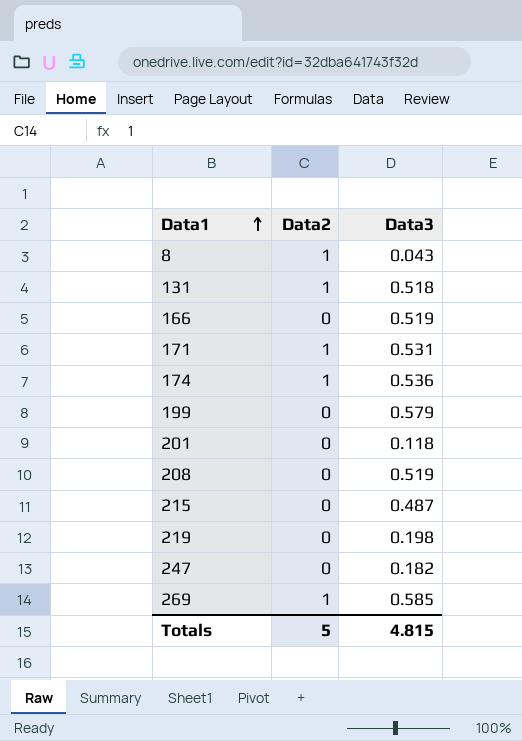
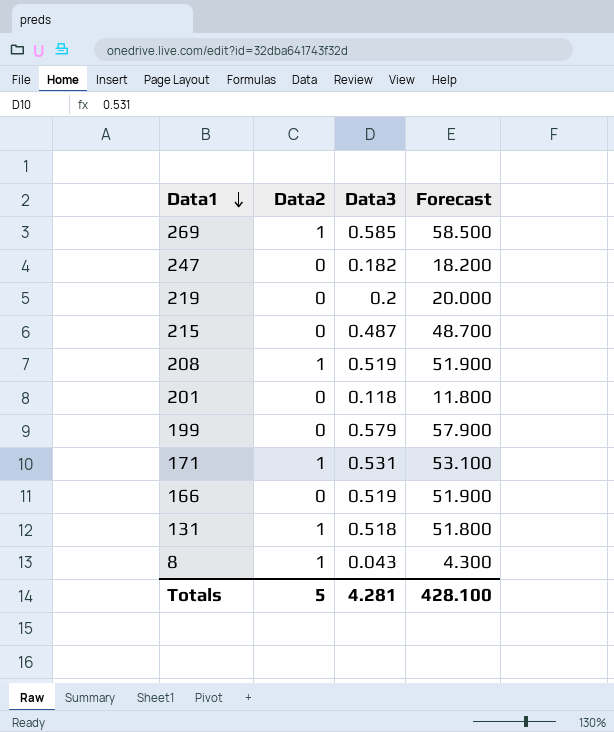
row order: Data1 ascending -> Data1 descending
column Forecast | formula: none -> [Data3] * 100
row 174: 1 | 0.536 -> none
219 | Data3: 0.198 -> 0.2
208 | Data2: 0 -> 1
Totals | Data3: 4.815 -> 4.281

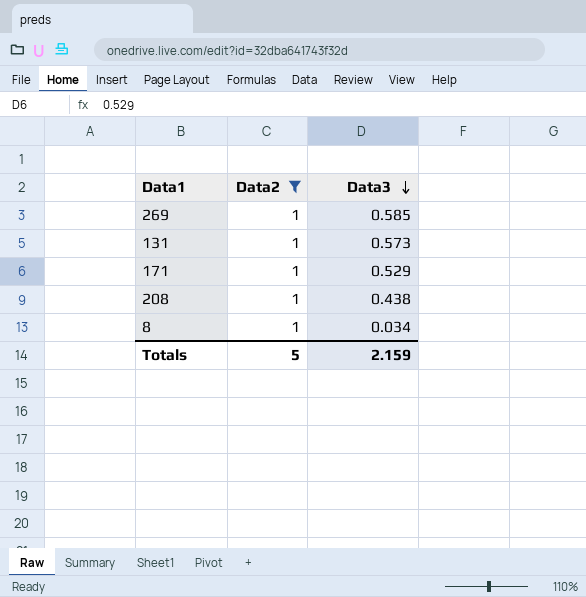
filter: none -> Data2 = 1
row order: Data1 descending -> Data3 descending
column Forecast | formula: [Data3] * 100 -> none
131 | Data3: 0.518 -> 0.573
171 | Data3: 0.531 -> 0.529
208 | Data3: 0.519 -> 0.438
8 | Data3: 0.043 -> 0.034
Totals | Data3: 4.281 -> 2.159

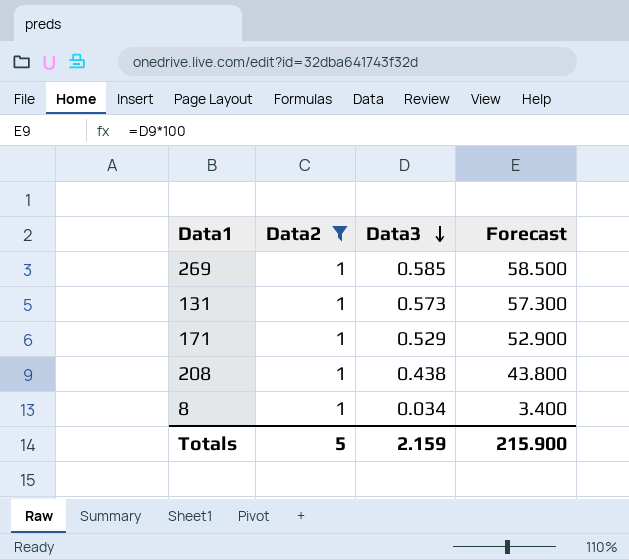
column Forecast | formula: none -> [Data3] * 100

